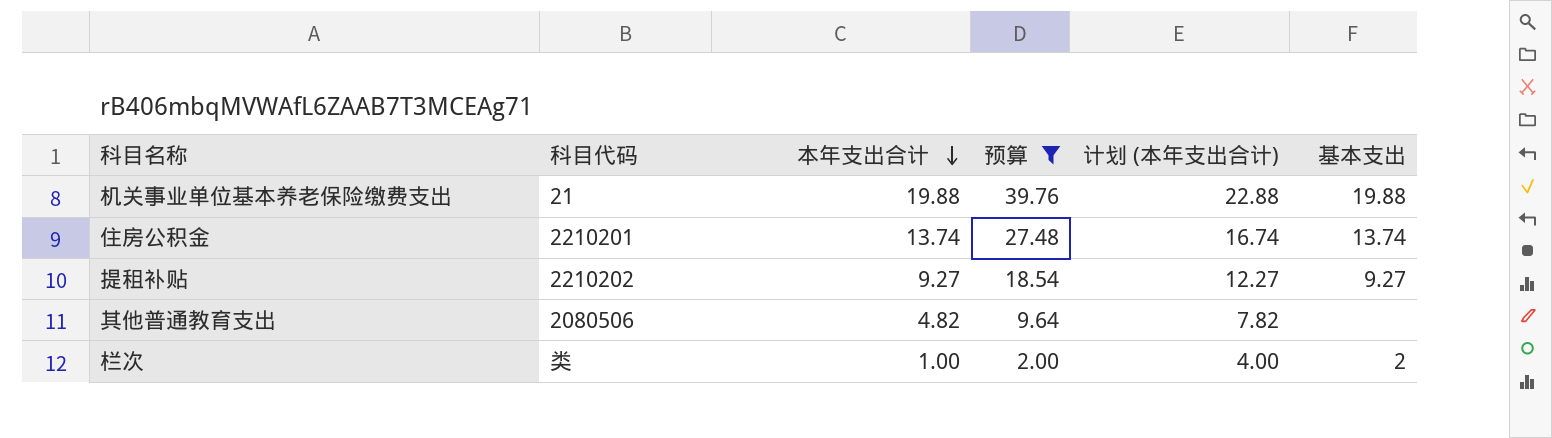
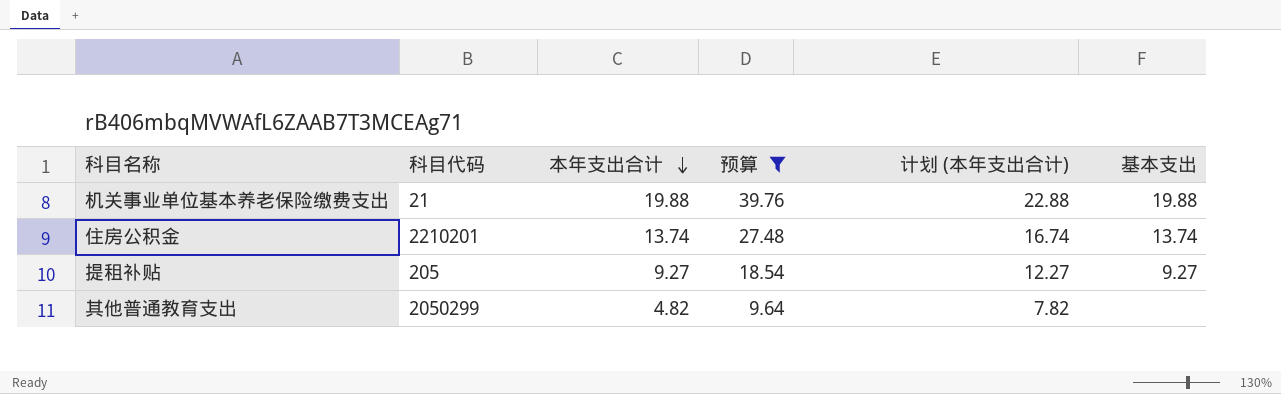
row 栏次: 类 | 1.00 | 2.00 | 4.00 | 2 -> none
提租补贴 | 科目代码: 2210202 -> 205
其他普通教育支出 | 科目代码: 2080506 -> 2050299

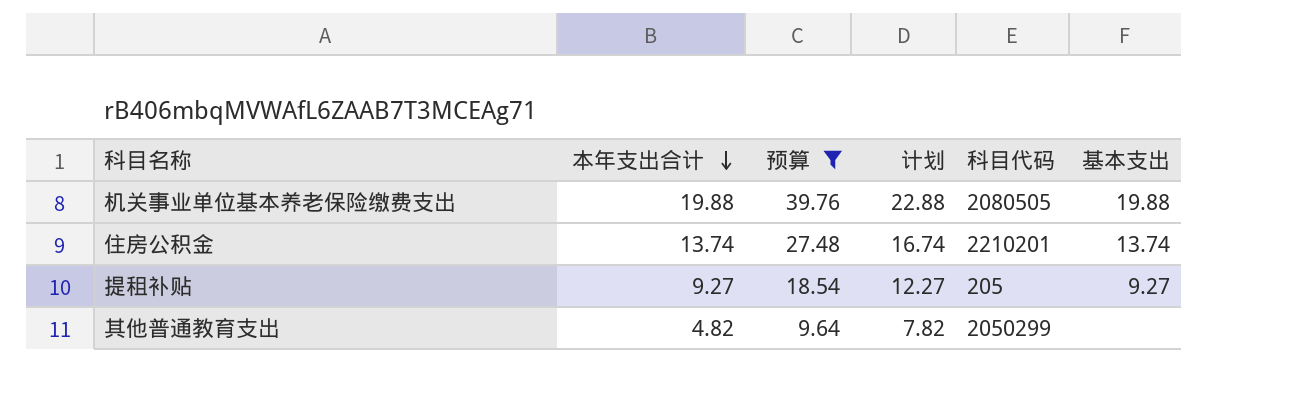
column name: 计划 (本年支出合计) -> 计划
column 科目代码 | position: 2 -> 5
机关事业单位基本养老保险缴费支出 | 科目代码: 21 -> 2080505

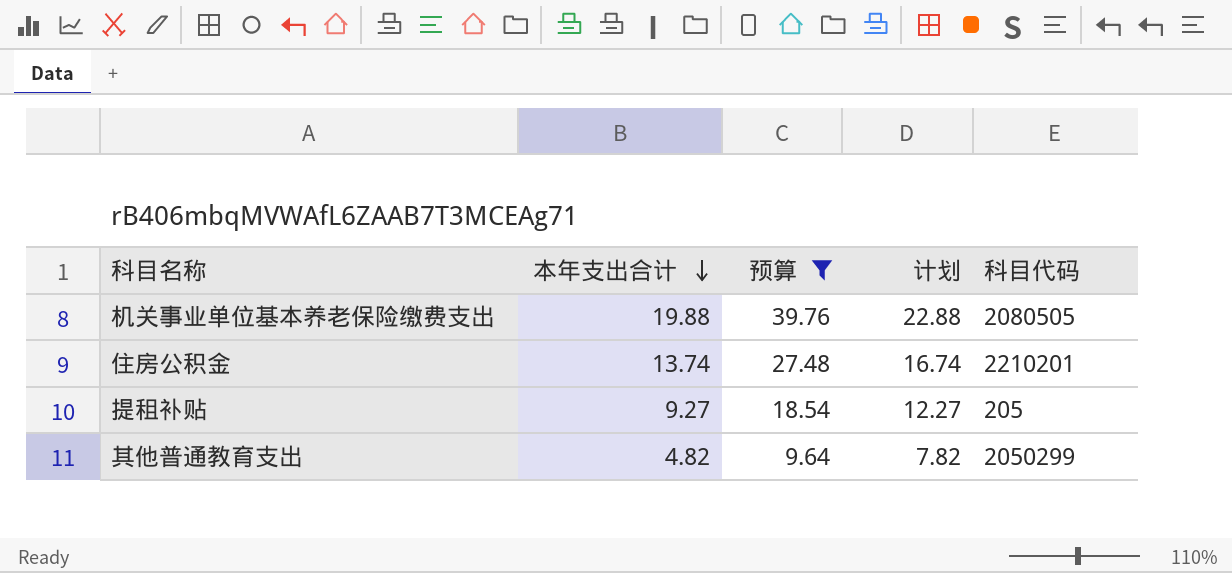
column 基本支出 | position: 6 -> none

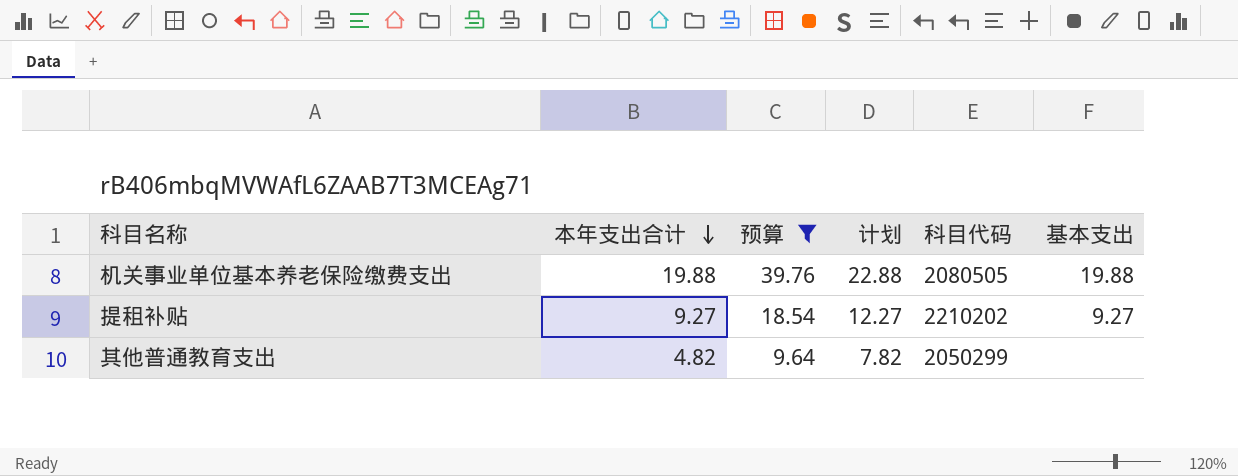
column 基本支出 | position: none -> 6
row 住房公积金: 13.74 | 27.48 | 16.74 | 2210201 -> none
提租补贴 | 科目代码: 205 -> 2210202

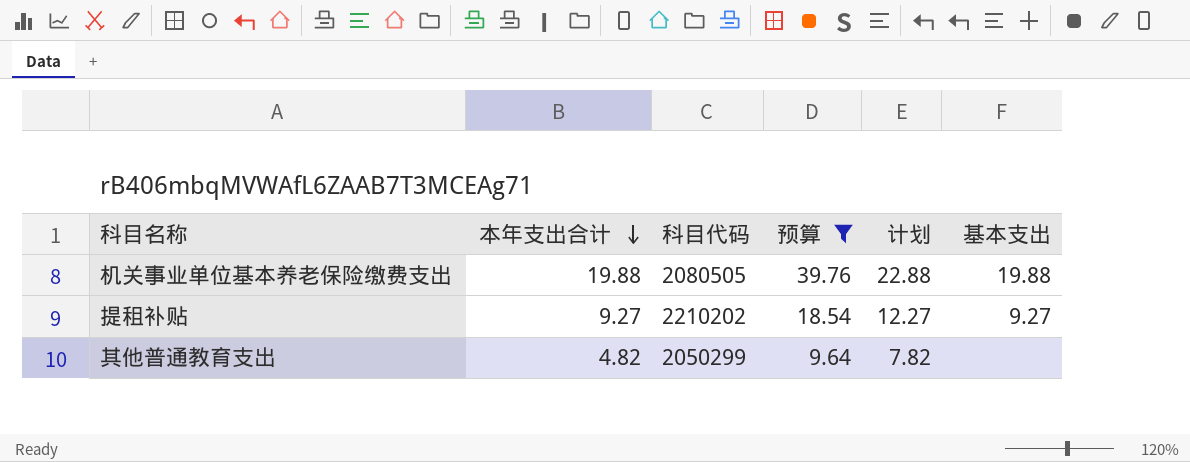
column 科目代码 | position: 5 -> 3

